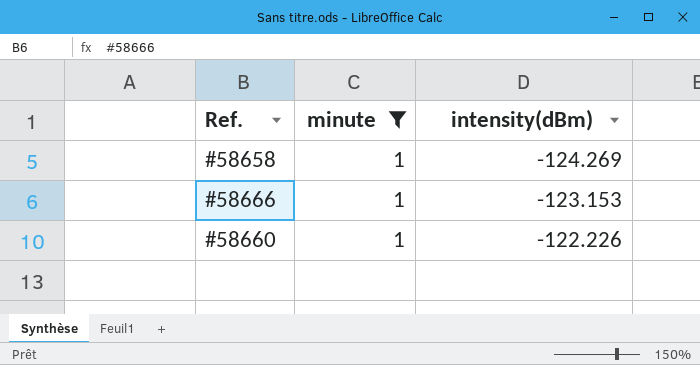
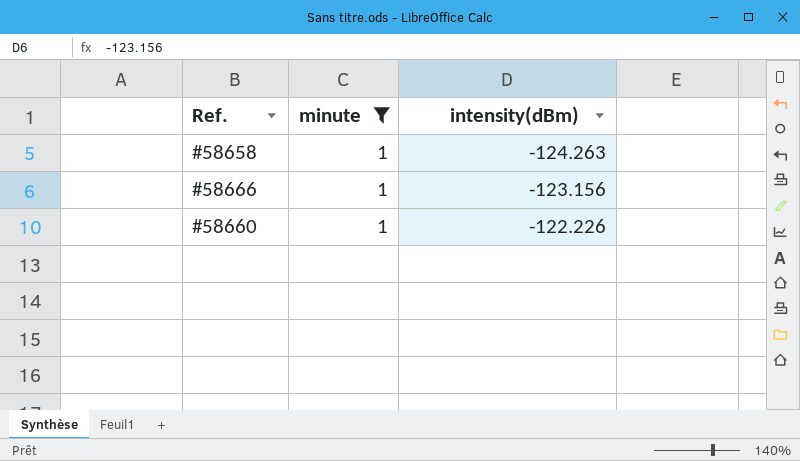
#58658 | intensity(dBm): -124.269 -> -124.263
#58666 | intensity(dBm): -123.153 -> -123.156

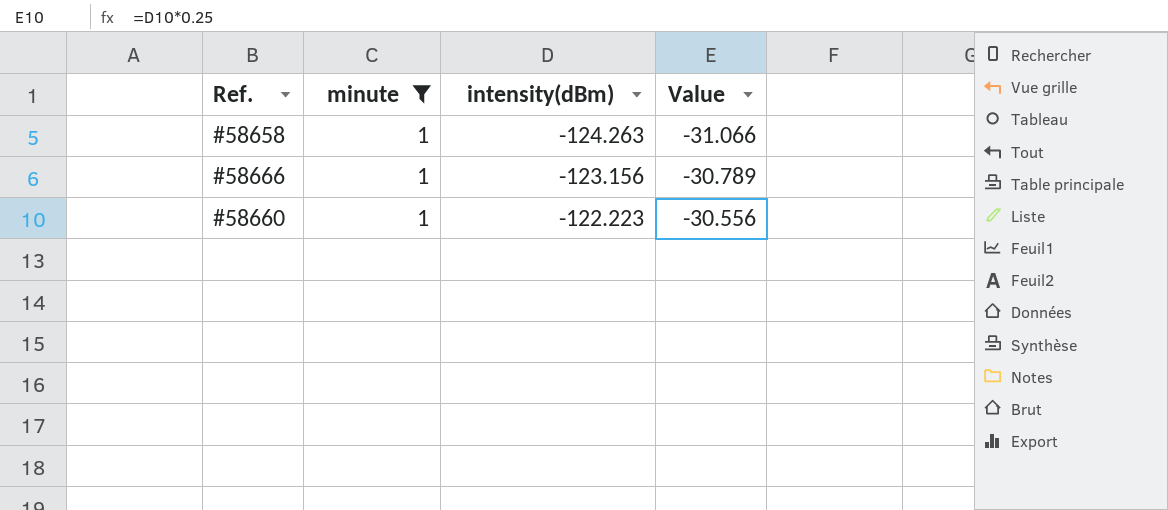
column Value | formula: none -> [intensity(dBm)] * 0.25
#58660 | intensity(dBm): -122.226 -> -122.223

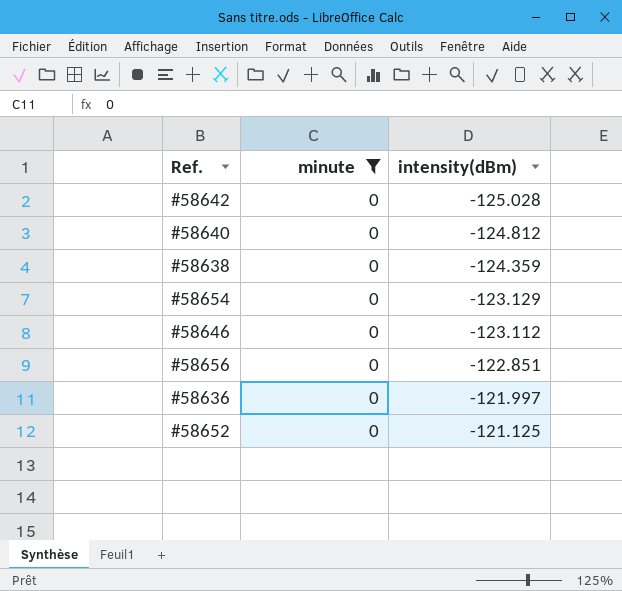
filter: minute = 1 -> minute = 0
column Value | formula: [intensity(dBm)] * 0.25 -> none

